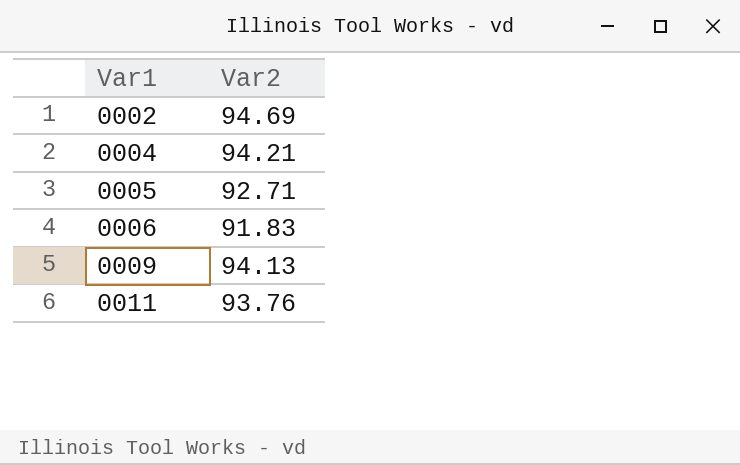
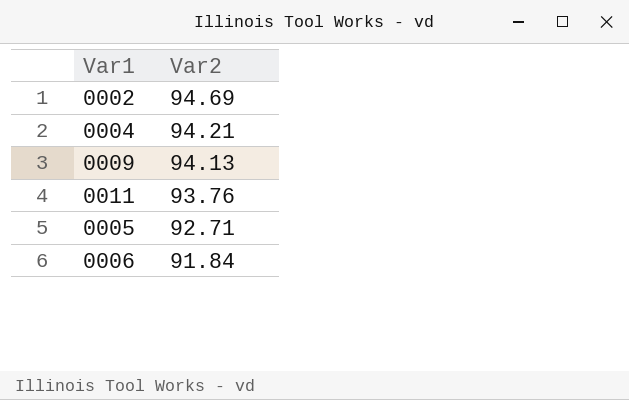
row order: Var1 ascending -> Var2 descending
0006 | Var2: 91.83 -> 91.84

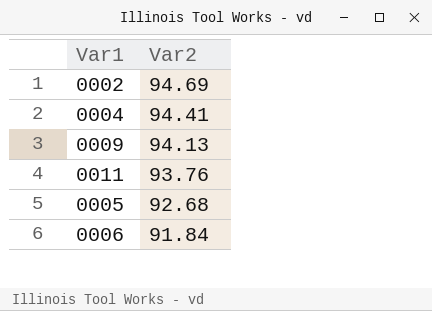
0004 | Var2: 94.21 -> 94.41
0005 | Var2: 92.71 -> 92.68

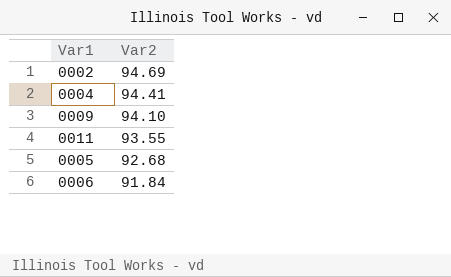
0009 | Var2: 94.13 -> 94.10
0011 | Var2: 93.76 -> 93.55

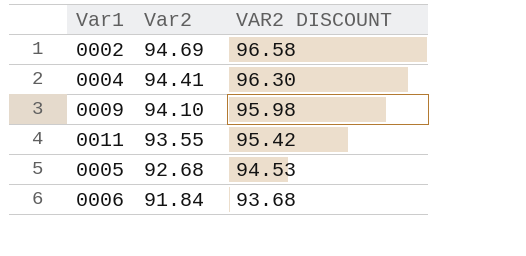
column VAR2 DISCOUNT | formula: none -> [Var2] * 1.02

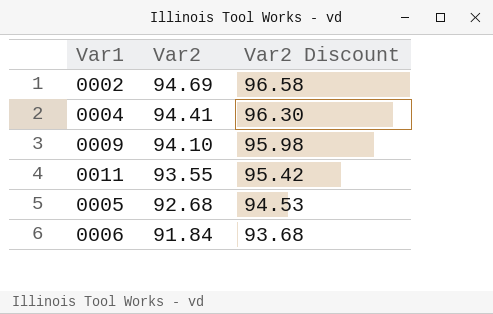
column name: VAR2 DISCOUNT -> Var2 Discount

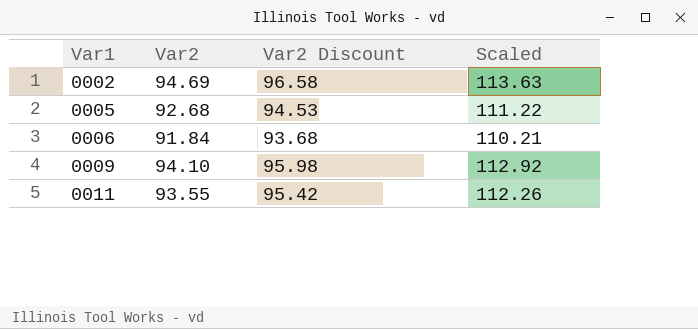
row order: Var2 descending -> Var1 ascending
column Scaled | formula: none -> [Var2] * 1.2
row 0004: 94.41 | 96.30 -> none

